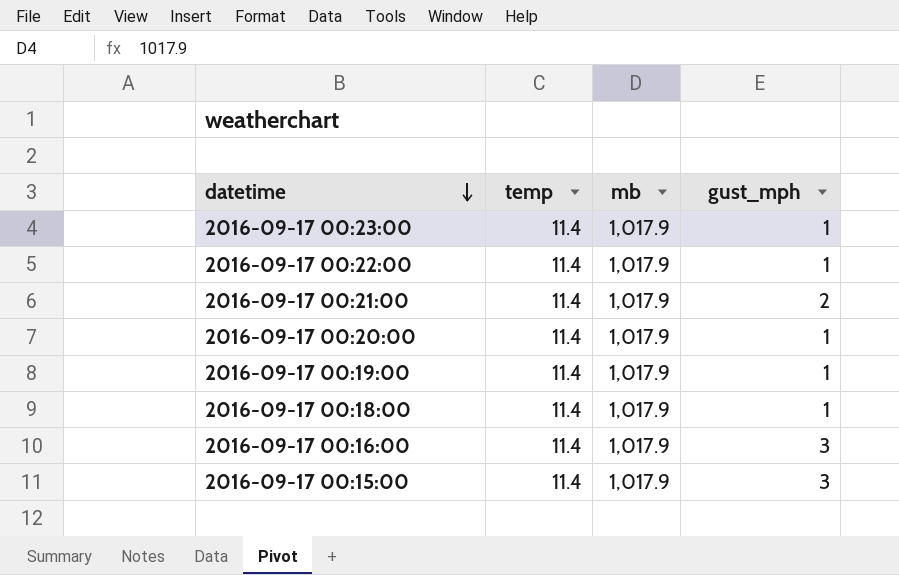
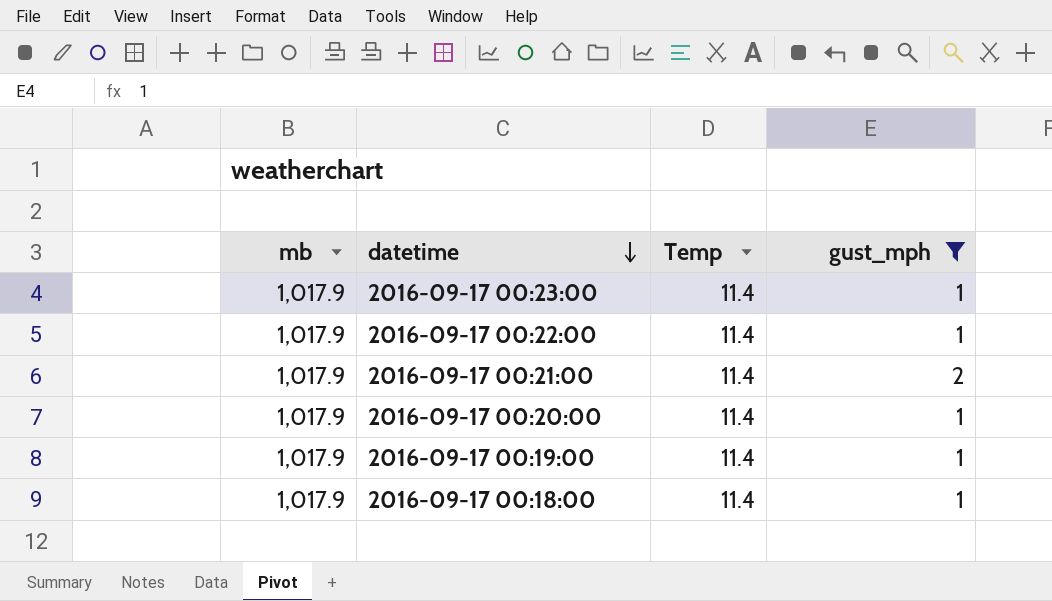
filter: none -> gust_mph != 3
column mb | position: 3 -> 1
column name: temp -> Temp

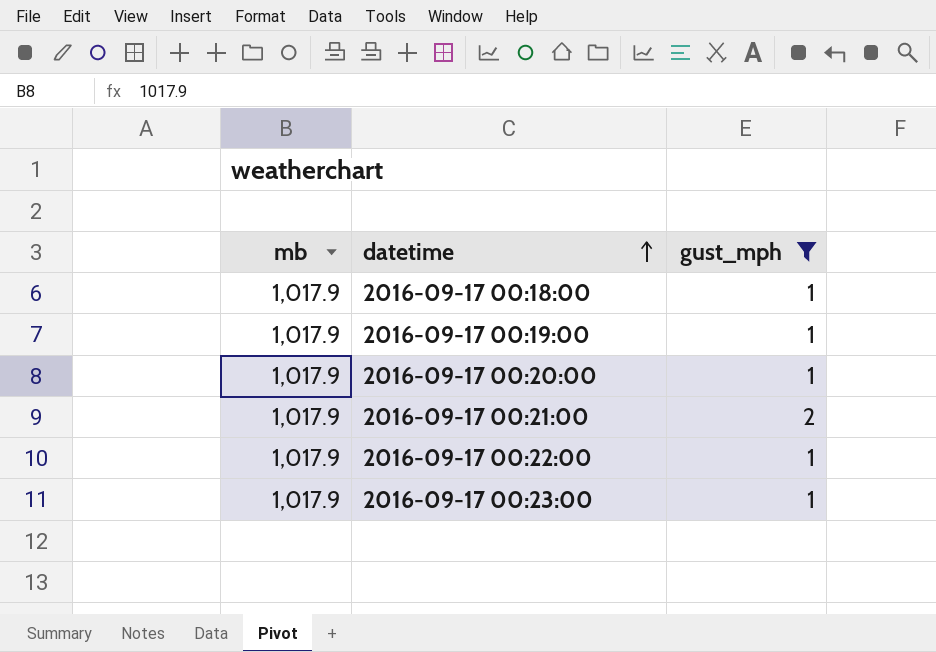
row order: datetime descending -> datetime ascending
column Temp | position: 3 -> none

